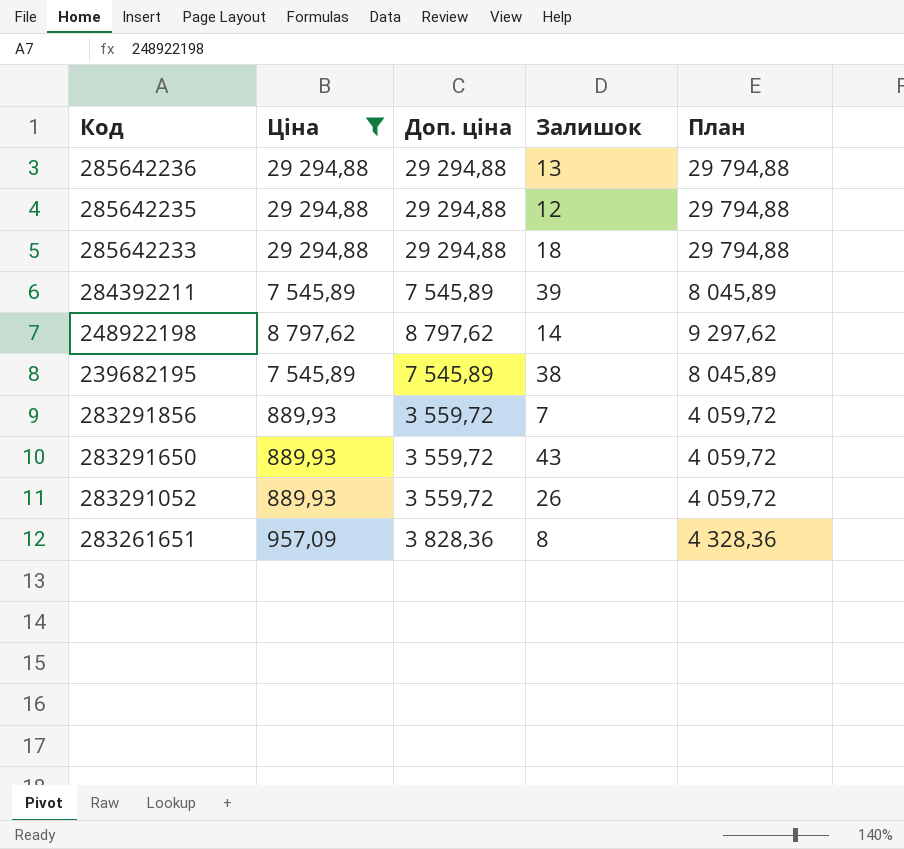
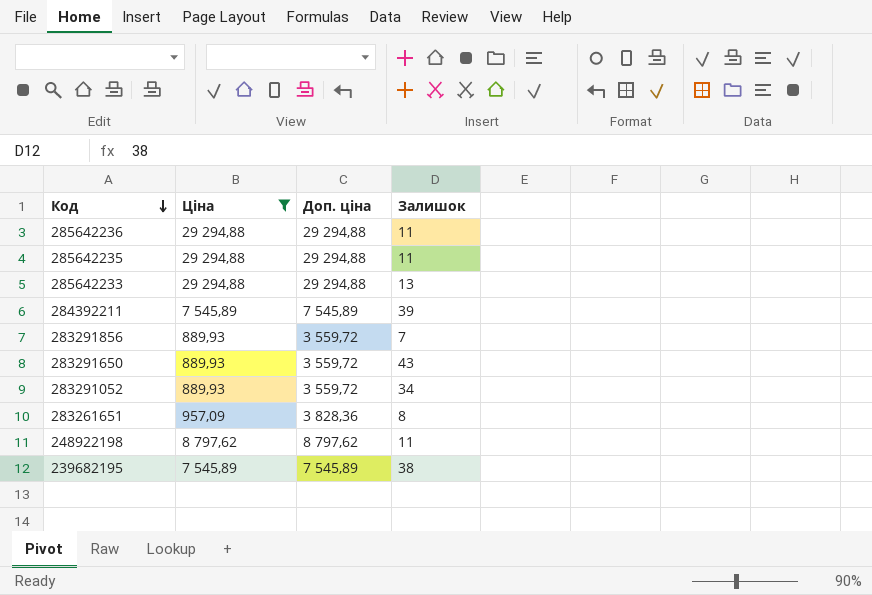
row order: none -> Код descending
column План | formula: [Доп. ціна] + 500 -> none
285642236 | Залишок: 13 -> 11
285642235 | Залишок: 12 -> 11
285642233 | Залишок: 18 -> 13
283291052 | Залишок: 26 -> 34
248922198 | Залишок: 14 -> 11

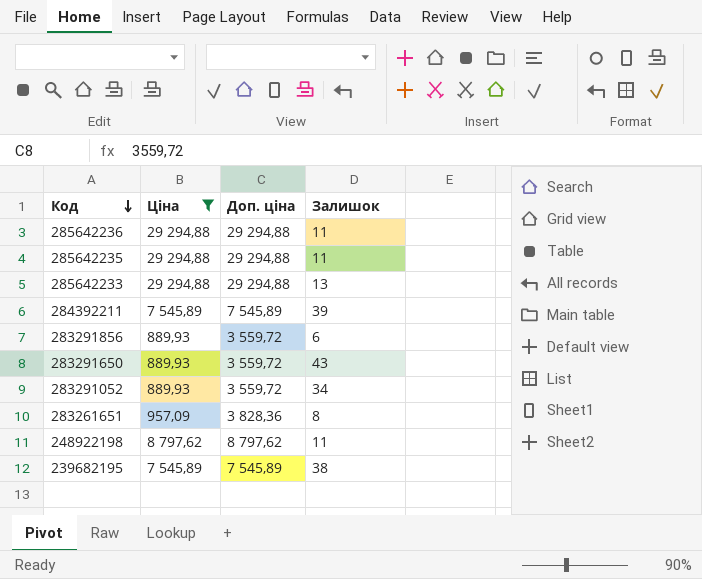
283291856 | Залишок: 7 -> 6

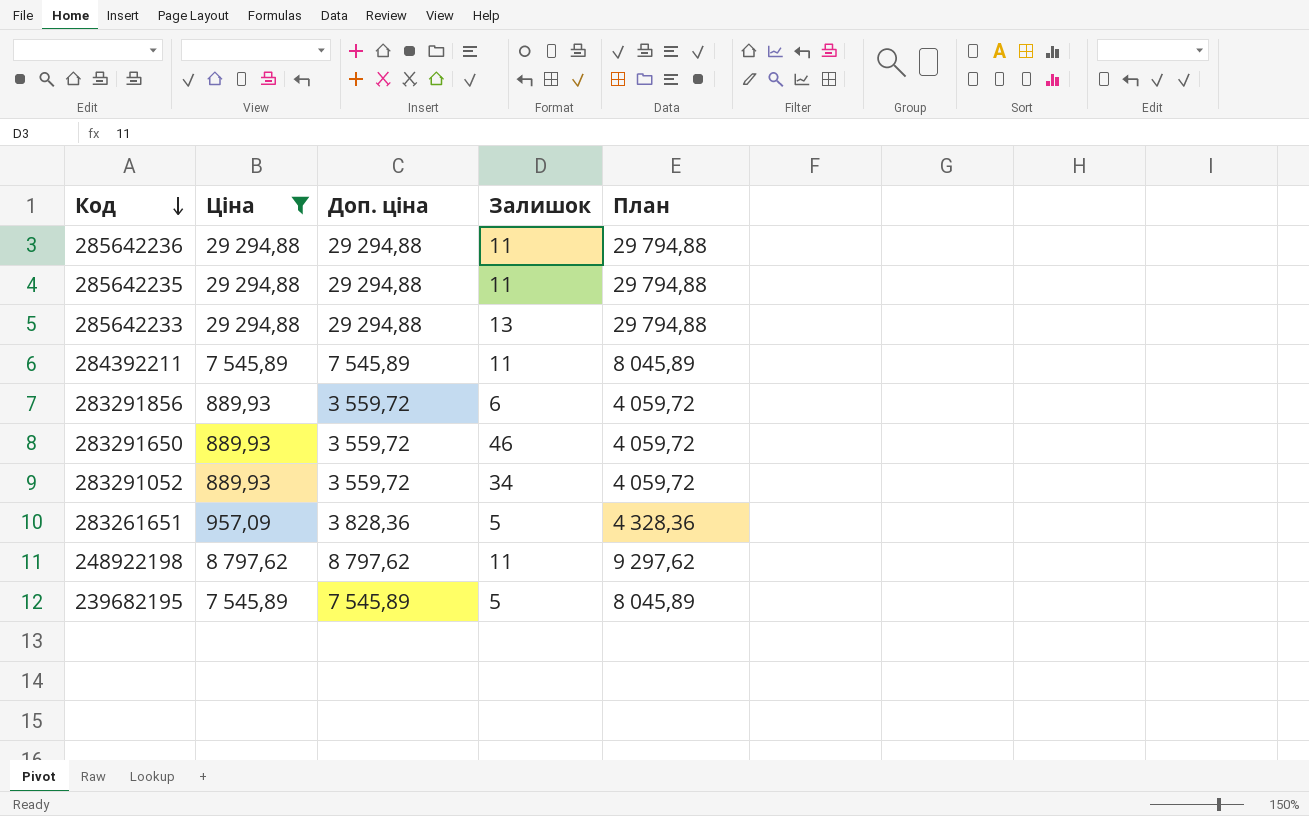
column План | formula: none -> [Доп. ціна] + 500
284392211 | Залишок: 39 -> 11
283291650 | Залишок: 43 -> 46
283261651 | Залишок: 8 -> 5
239682195 | Залишок: 38 -> 5

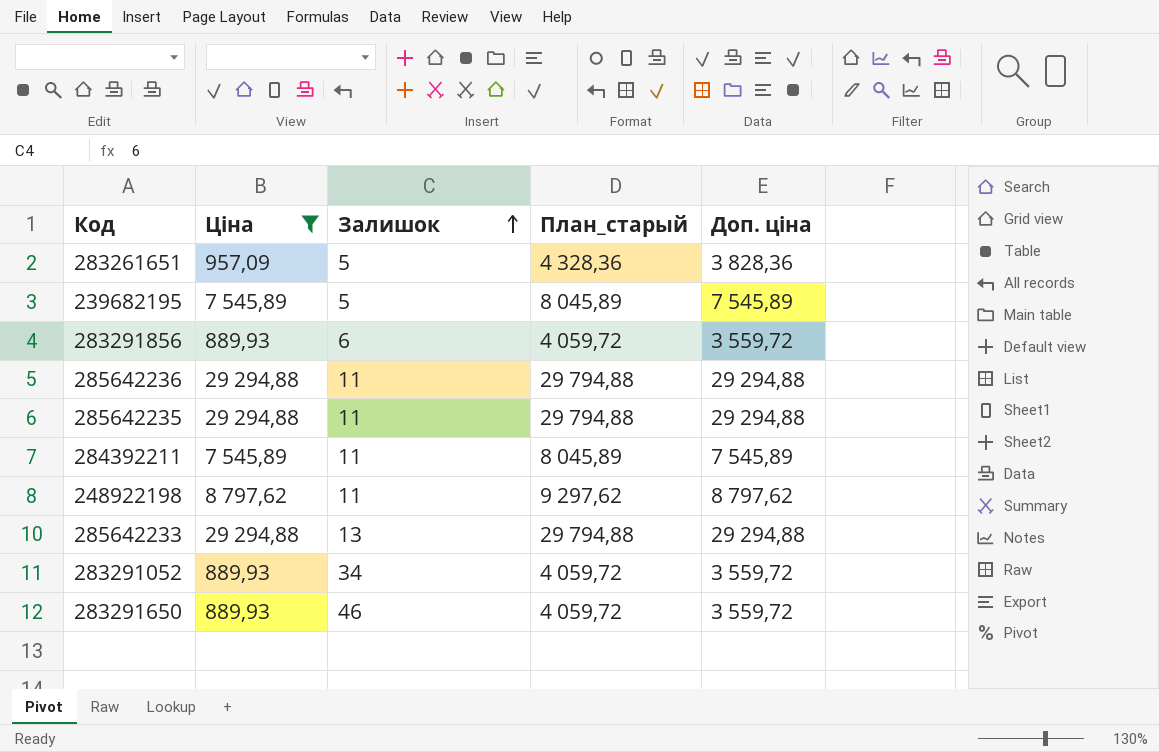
row order: Код descending -> Залишок ascending
column name: План -> План_старый
column Доп. ціна | position: 3 -> 5

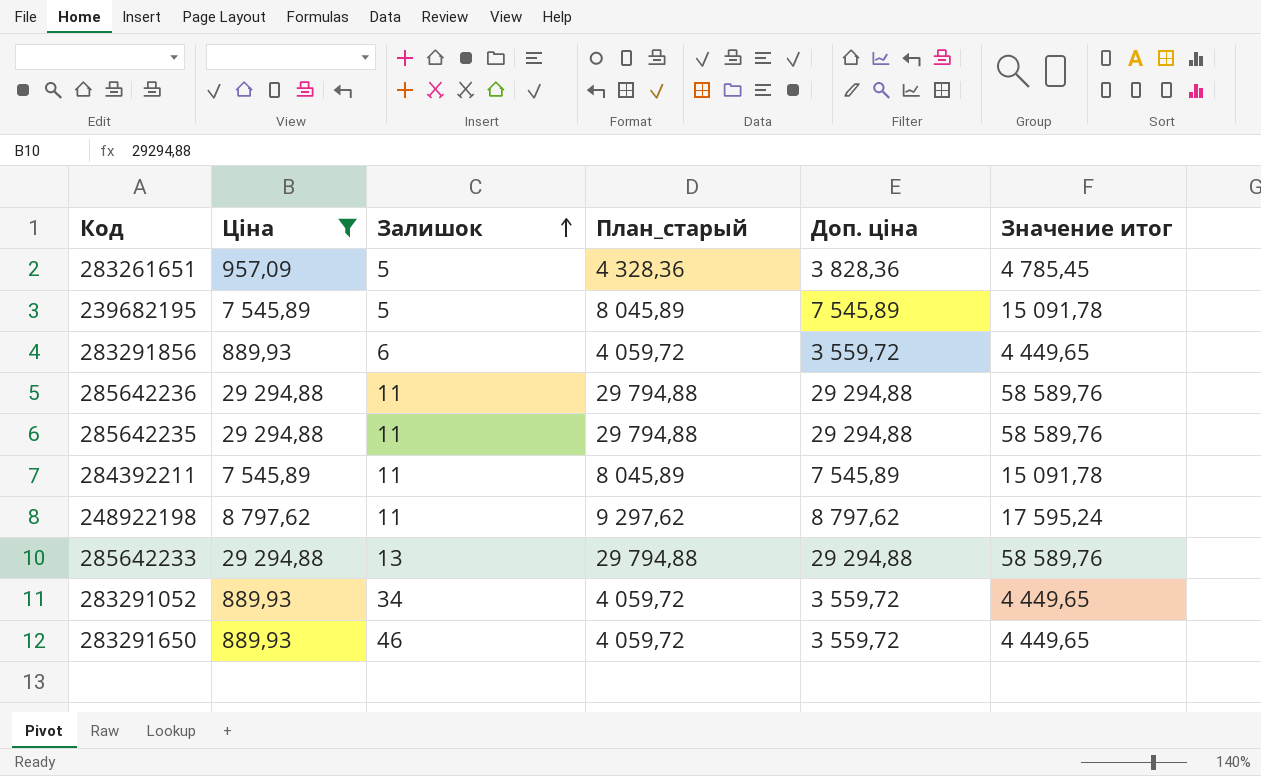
column Значение итог | formula: none -> [Ціна] + [Доп. ціна]

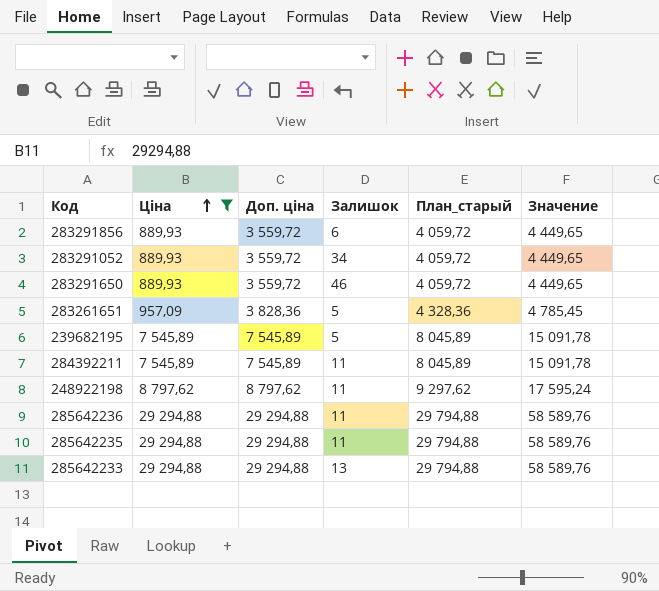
row order: Залишок ascending -> Ціна ascending
column Доп. ціна | position: 5 -> 3
column name: Значение итог -> Значение

